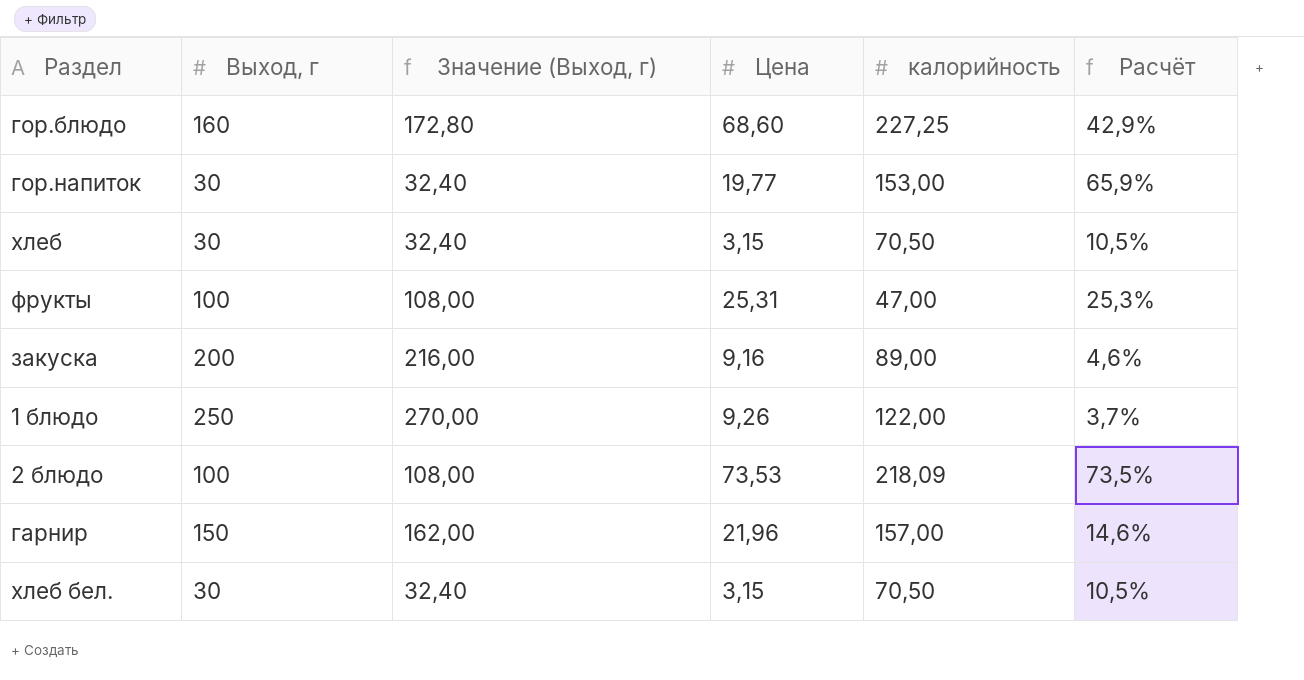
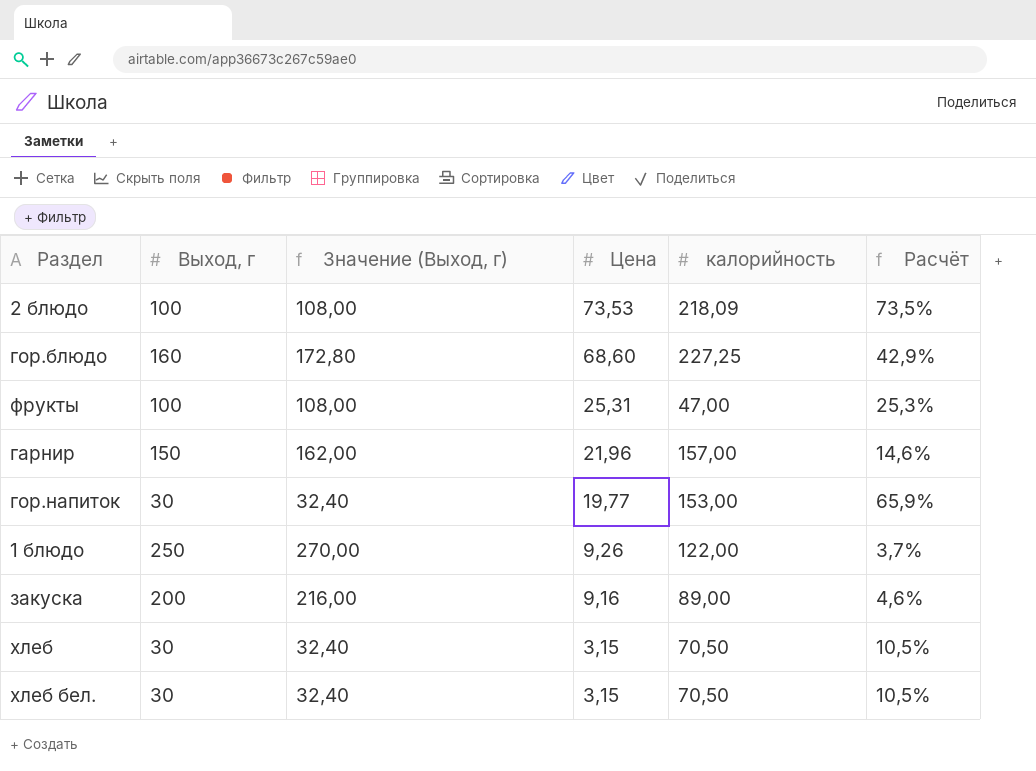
row order: none -> Цена descending

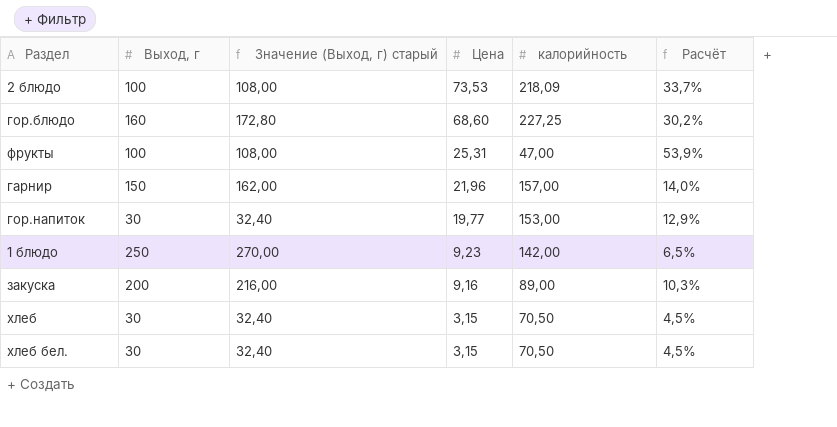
column name: Значение (Выход, г) -> Значение (Выход, г) старый
column Расчёт | formula: [Цена] / [Выход, г] -> [Цена] / [калорийность]
1 блюдо | Цена: 9,26 -> 9,23
1 блюдо | калорийность: 122,00 -> 142,00

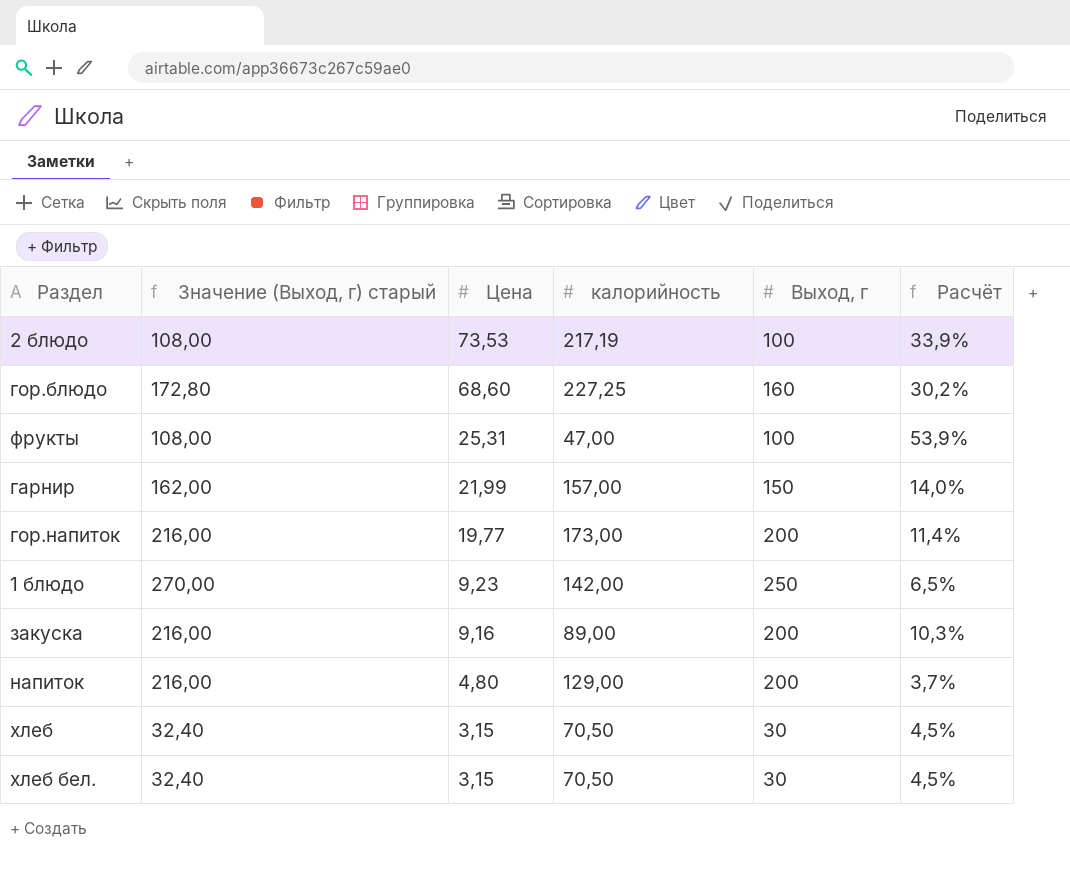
column Выход, г | position: 2 -> 5
2 блюдо | калорийность: 218,09 -> 217,19
2 блюдо | Расчёт: 33,7% -> 33,9%
гарнир | Цена: 21,96 -> 21,99
гор.напиток | Значение (Выход, г) старый: 32,40 -> 216,00
гор.напиток | калорийность: 153,00 -> 173,00
гор.напиток | Выход, г: 30 -> 200
гор.напиток | Расчёт: 12,9% -> 11,4%
row напиток: none -> 216,00 | 4,80 | 129,00 | 200 | 3,7%

